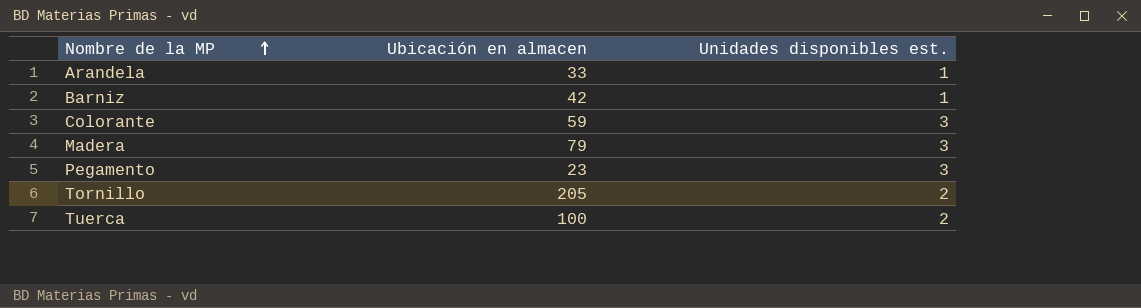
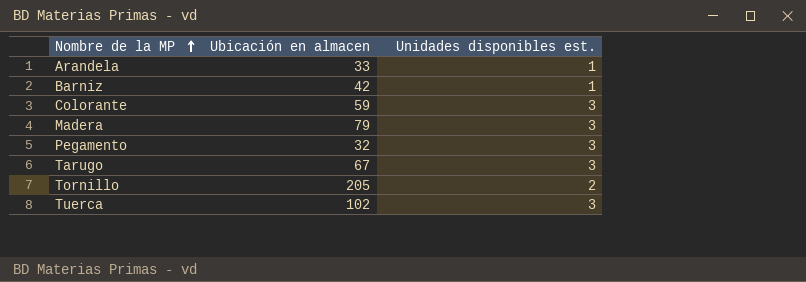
Pegamento | Ubicación en almacen: 23 -> 32
row Tarugo: none -> 67 | 3
Tuerca | Ubicación en almacen: 100 -> 102
Tuerca | Unidades disponibles est.: 2 -> 3

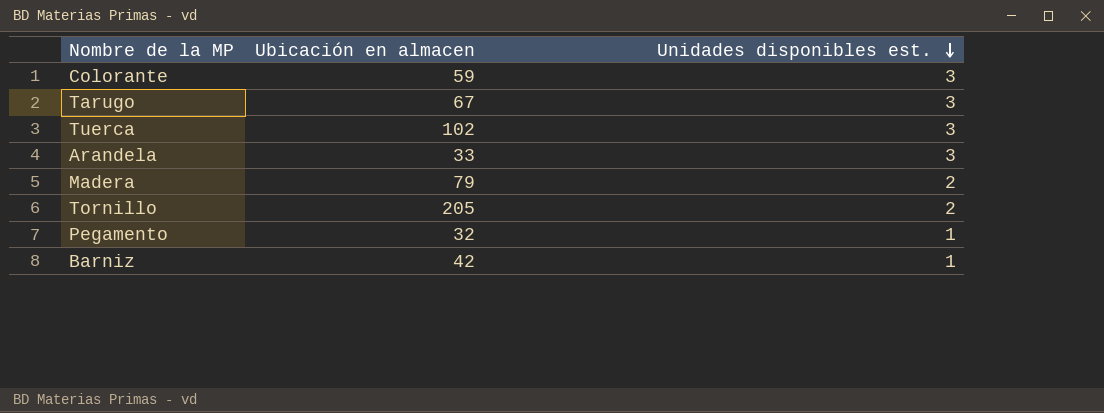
row order: Nombre de la MP ascending -> Unidades disponibles est. descending
Arandela | Unidades disponibles est.: 1 -> 3
Madera | Unidades disponibles est.: 3 -> 2
Pegamento | Unidades disponibles est.: 3 -> 1

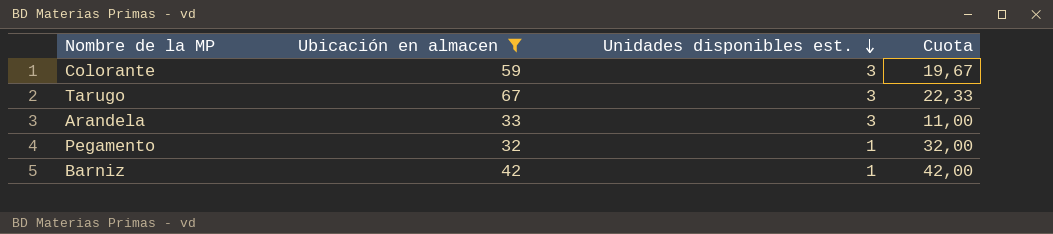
filter: none -> Ubicación en almacen <= 67
column Cuota | formula: none -> [Ubicación en almacen] / [Unidades disponibles est.]

